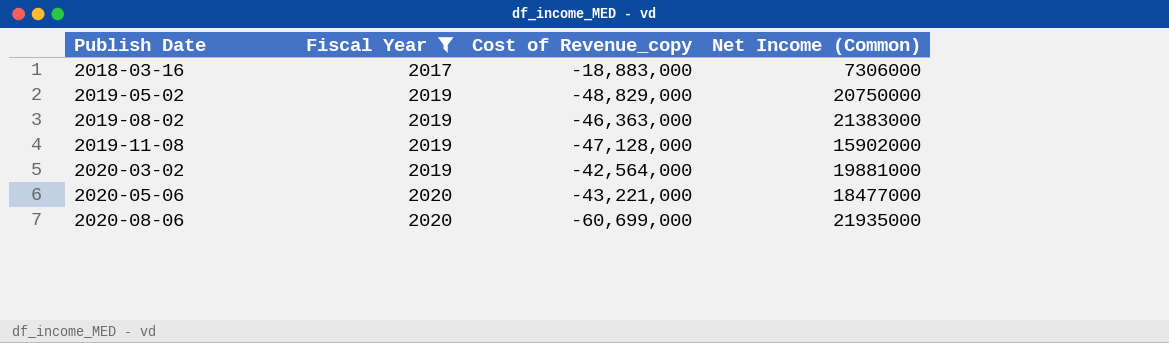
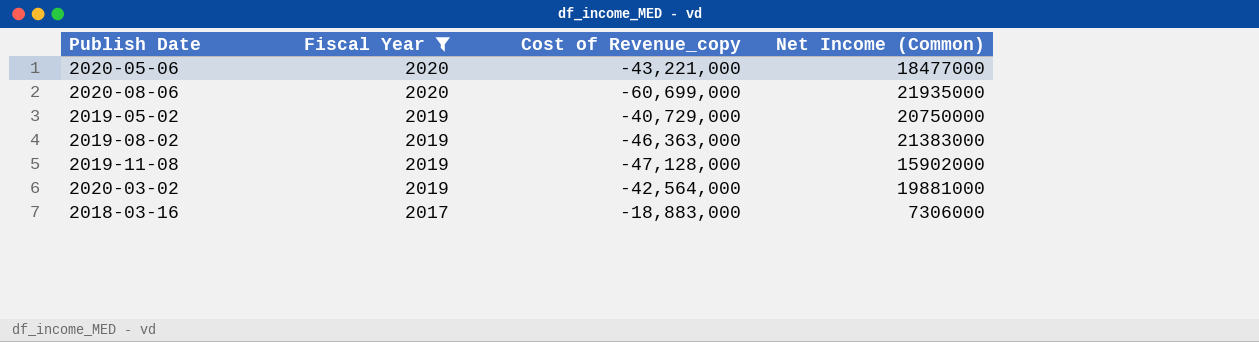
row order: Publish Date ascending -> Fiscal Year descending
2019-05-02 | Cost of Revenue_copy: -48,829,000 -> -40,729,000

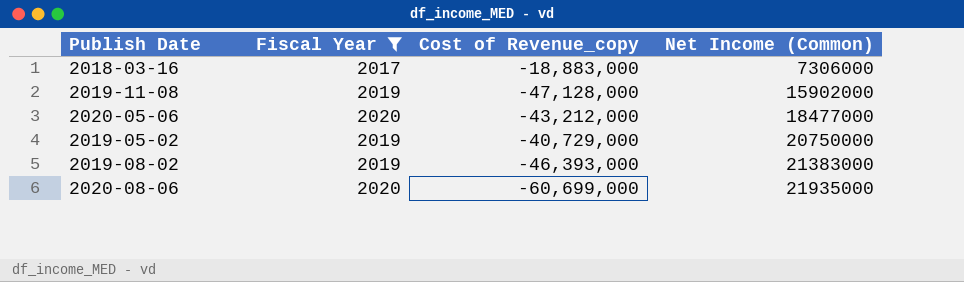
row order: Fiscal Year descending -> Net Income (Common) ascending
row 2020-03-02: 2019 | -42,564,000 | 19881000 -> none
2020-05-06 | Cost of Revenue_copy: -43,221,000 -> -43,212,000
2019-08-02 | Cost of Revenue_copy: -46,363,000 -> -46,393,000

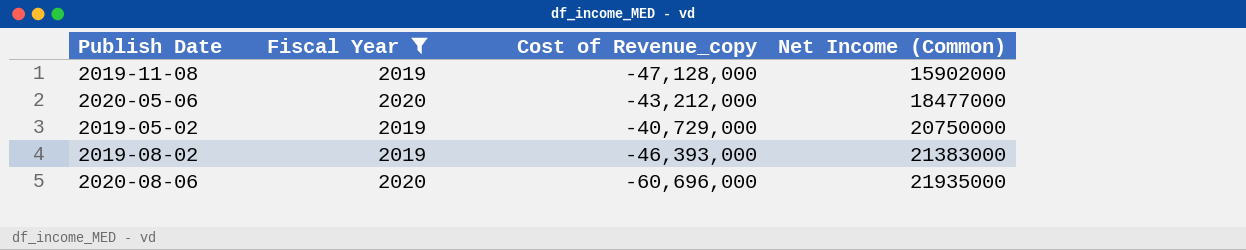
row 2018-03-16: 2017 | -18,883,000 | 7306000 -> none
2020-08-06 | Cost of Revenue_copy: -60,699,000 -> -60,696,000

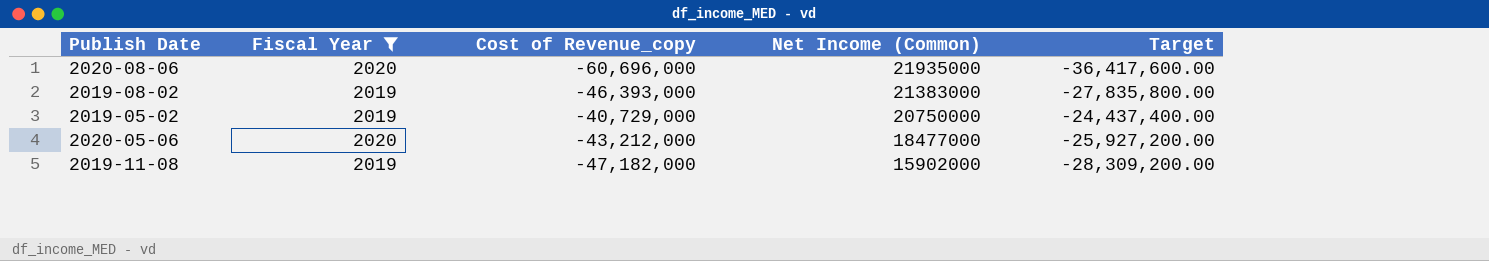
row order: Net Income (Common) ascending -> Net Income (Common) descending
column Target | formula: none -> [Cost of Revenue_copy] * 0.6
2019-11-08 | Cost of Revenue_copy: -47,128,000 -> -47,182,000

